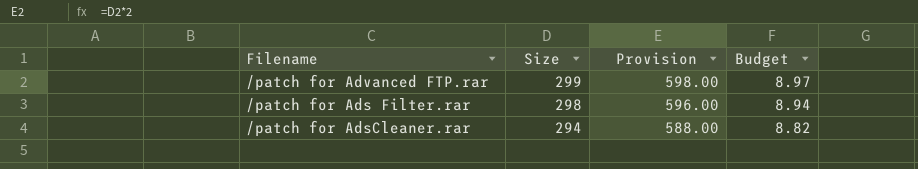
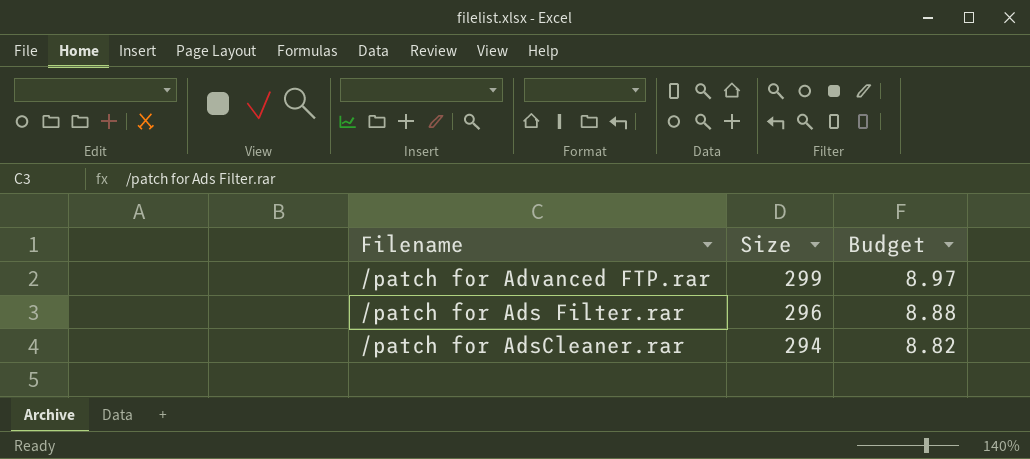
column Provision | formula: [Size] * 2 -> none
/patch for Ads Filter.rar | Size: 298 -> 296
/patch for Ads Filter.rar | Budget: 8.94 -> 8.88

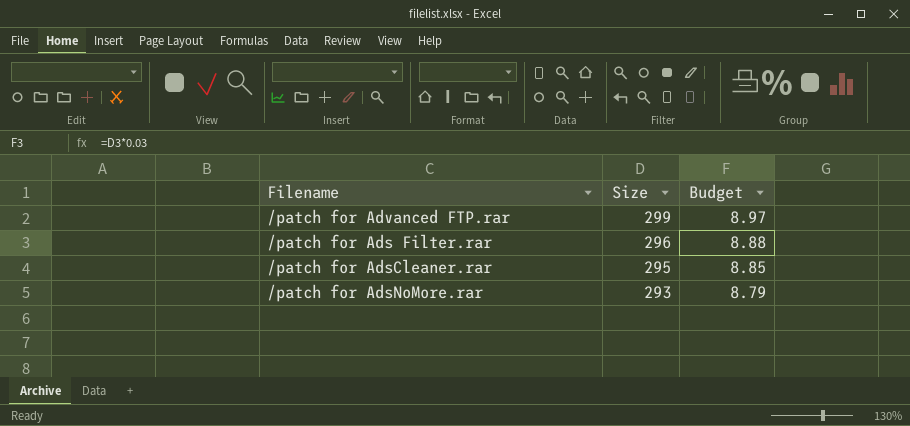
/patch for AdsCleaner.rar | Size: 294 -> 295
/patch for AdsCleaner.rar | Budget: 8.82 -> 8.85
row /patch for AdsNoMore.rar: none -> 293 | 8.79

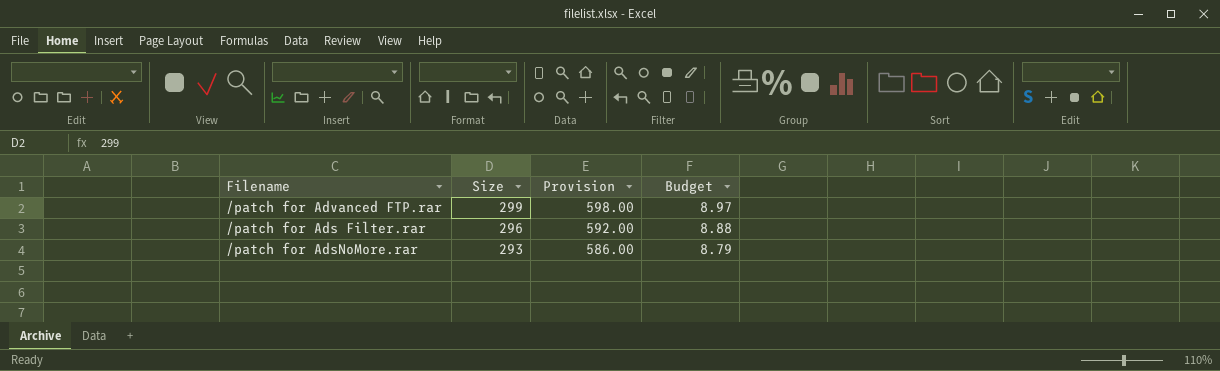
column Provision | formula: none -> [Size] * 2
row /patch for AdsCleaner.rar: 295 | 8.85 -> none

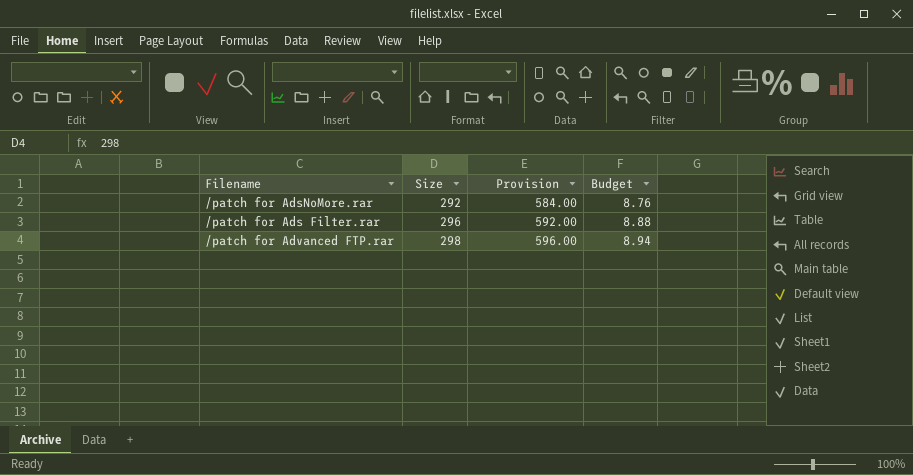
row order: Size descending -> Size ascending
/patch for AdsNoMore.rar | Size: 293 -> 292
/patch for AdsNoMore.rar | Provision: 586.00 -> 584.00
/patch for AdsNoMore.rar | Budget: 8.79 -> 8.76
/patch for Advanced FTP.rar | Size: 299 -> 298
/patch for Advanced FTP.rar | Provision: 598.00 -> 596.00
/patch for Advanced FTP.rar | Budget: 8.97 -> 8.94

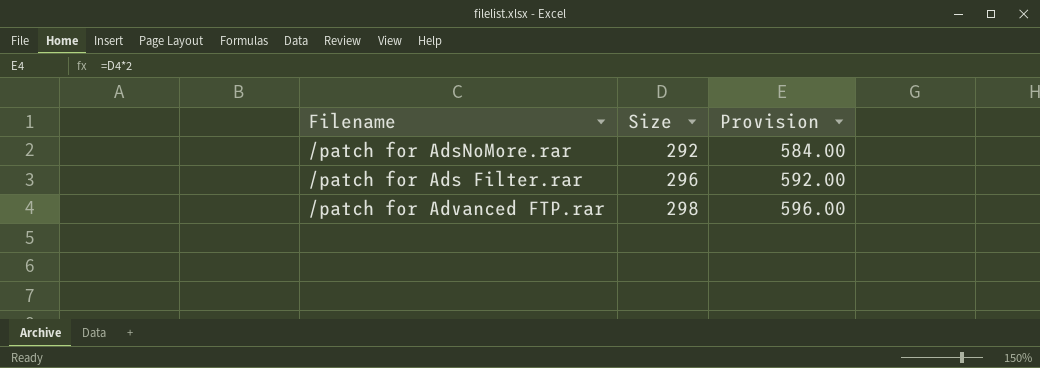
column Budget | formula: [Size] * 0.03 -> none

